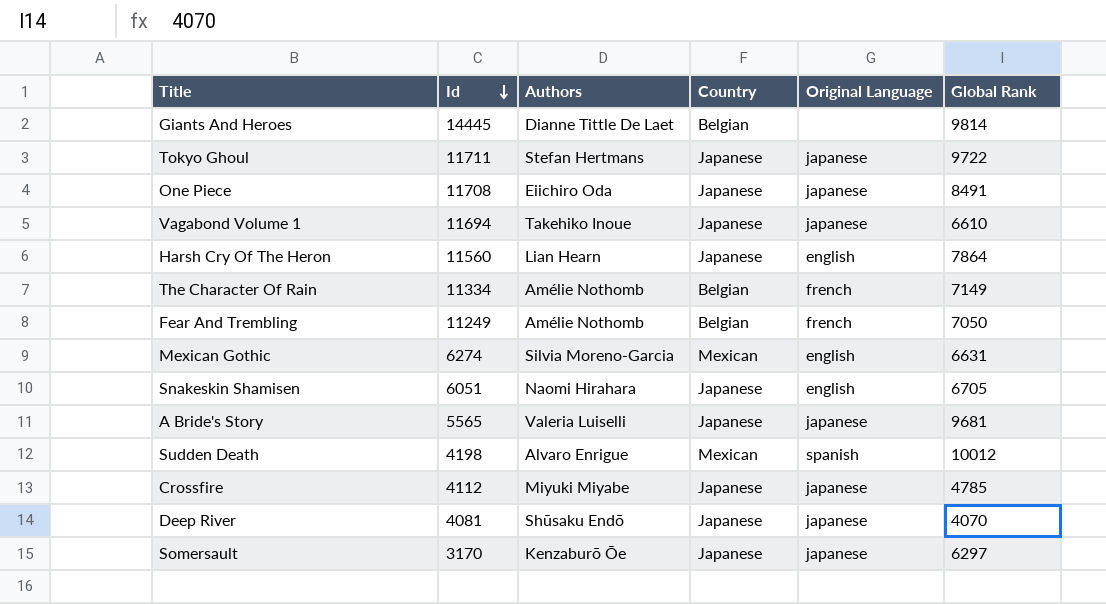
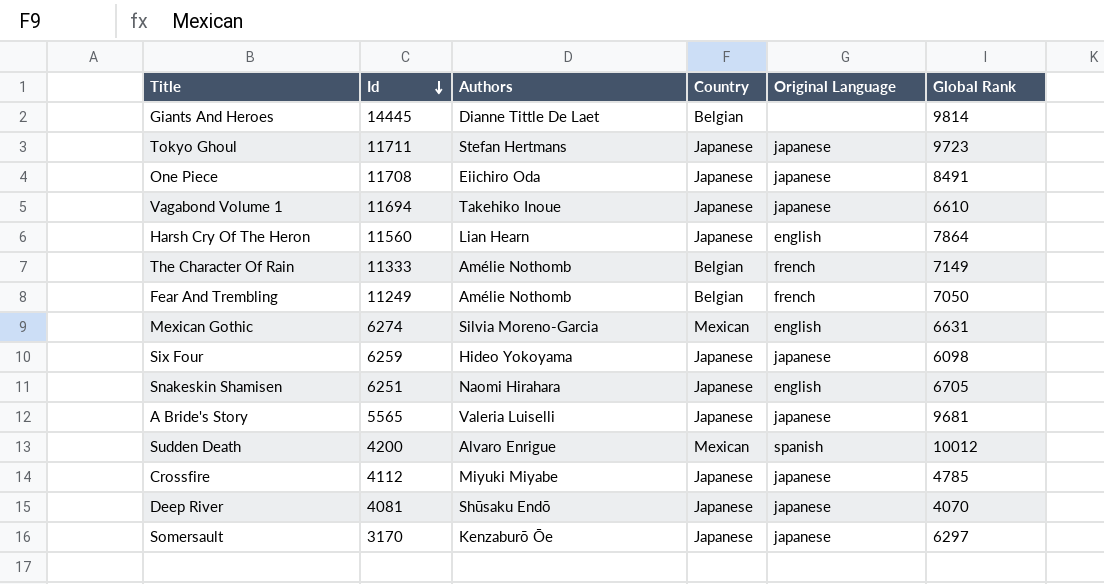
Tokyo Ghoul | Global Rank: 9722 -> 9723
The Character Of Rain | Id: 11334 -> 11333
row Six Four: none -> 6259 | Hideo Yokoyama | Japanese | japanese | 6098
Snakeskin Shamisen | Id: 6051 -> 6251
Sudden Death | Id: 4198 -> 4200

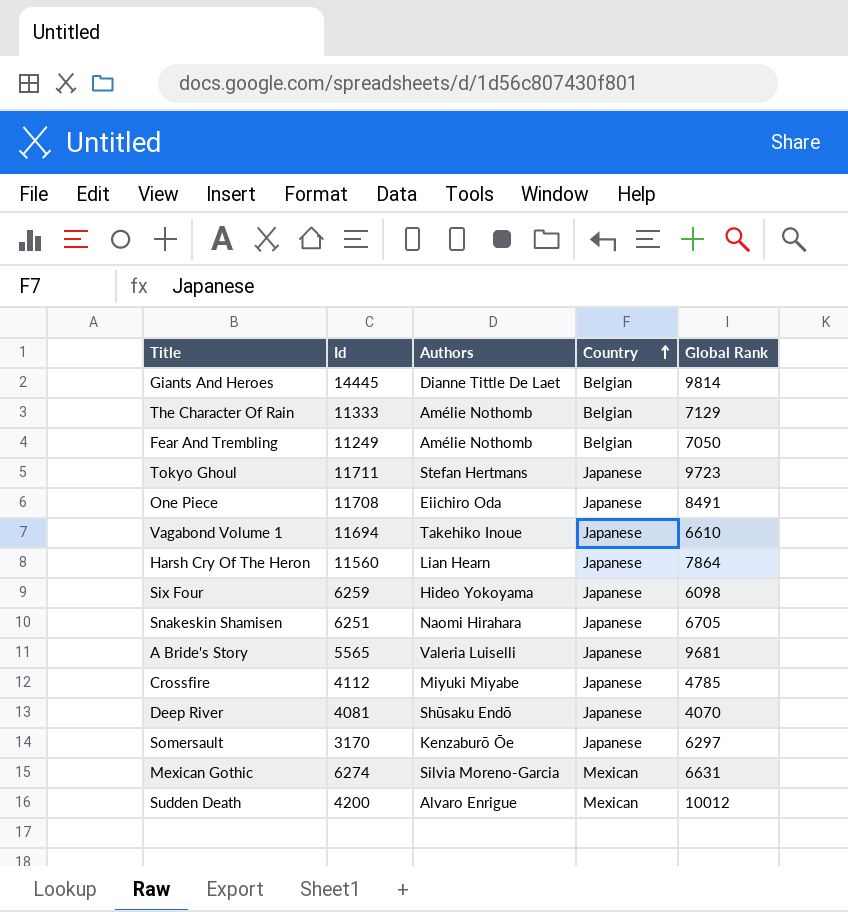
row order: Id descending -> Country ascending
column Original Language | position: 5 -> none
The Character Of Rain | Global Rank: 7149 -> 7129

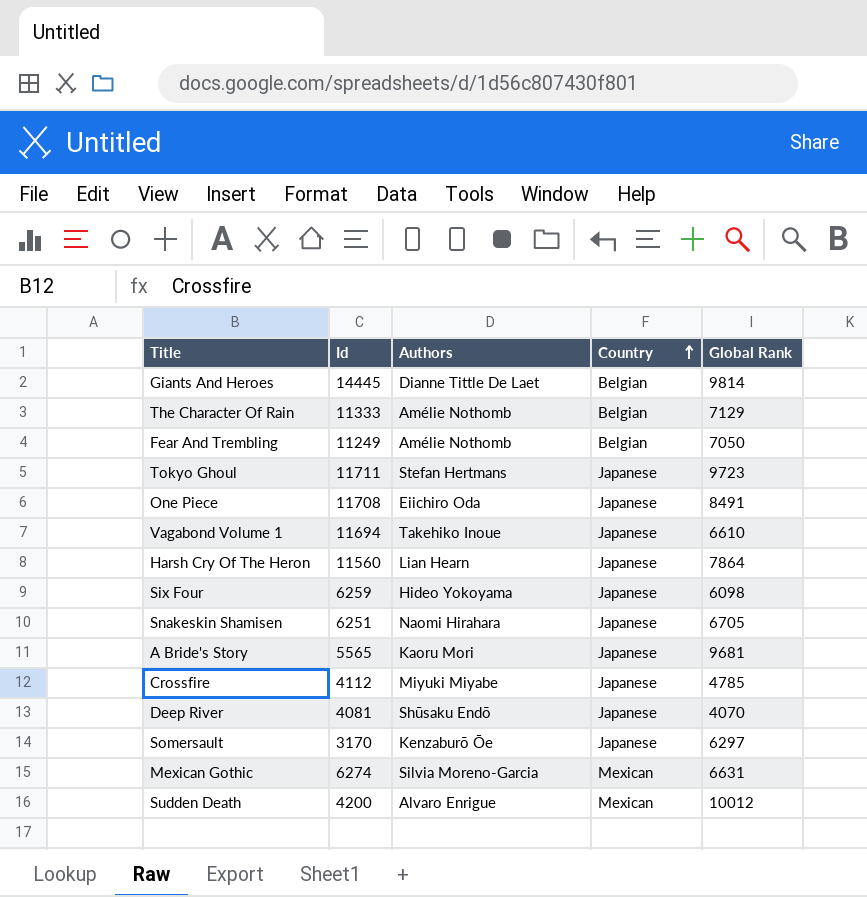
A Bride's Story | Authors: Valeria Luiselli -> Kaoru Mori

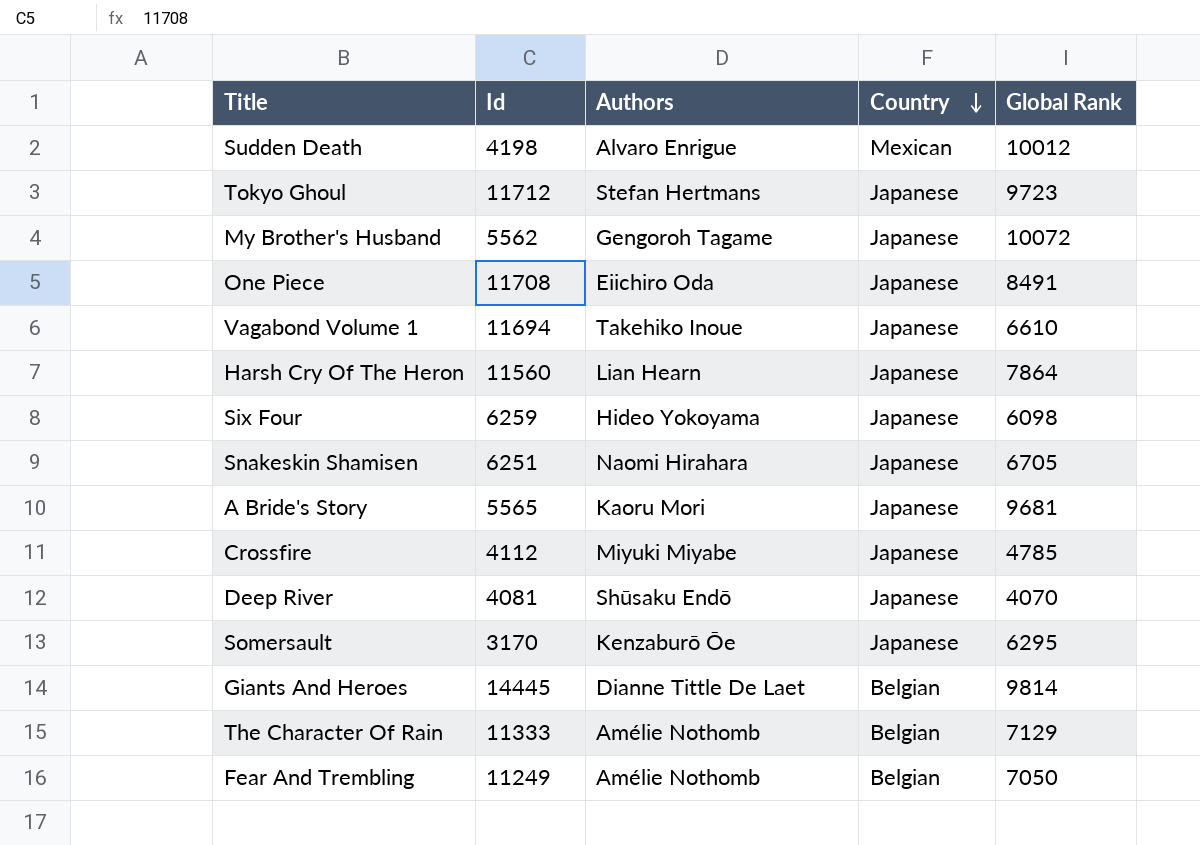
row order: Country ascending -> Country descending
row Mexican Gothic: 6274 | Silvia Moreno-Garcia | Mexican | 6631 -> none
Sudden Death | Id: 4200 -> 4198
Tokyo Ghoul | Id: 11711 -> 11712
row My Brother's Husband: none -> 5562 | Gengoroh Tagame | Japanese | 10072
Somersault | Global Rank: 6297 -> 6295

